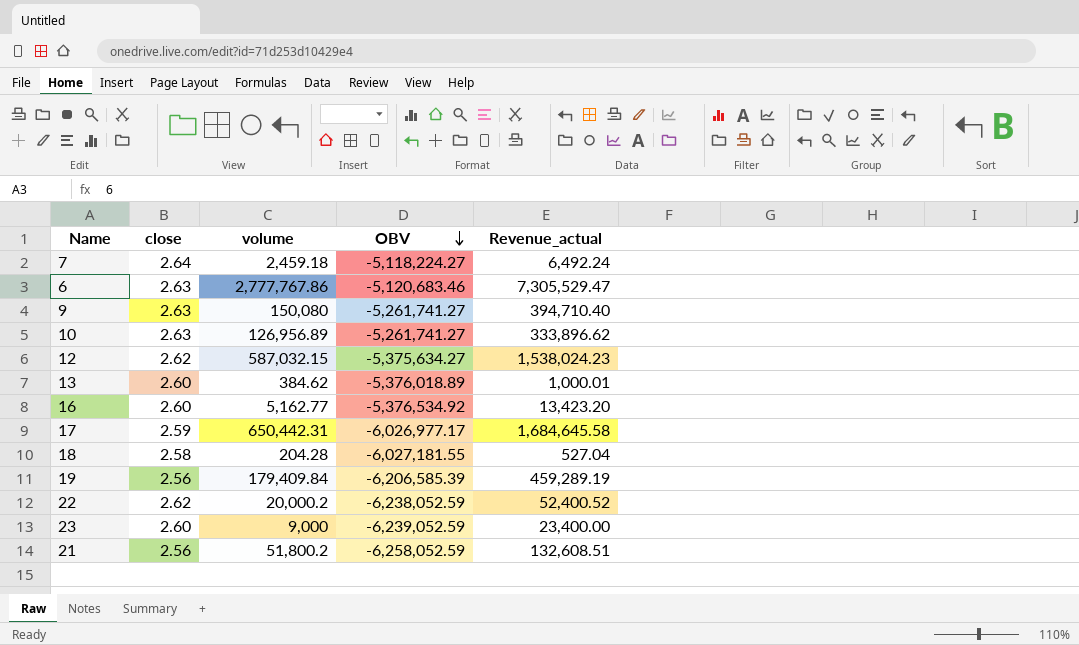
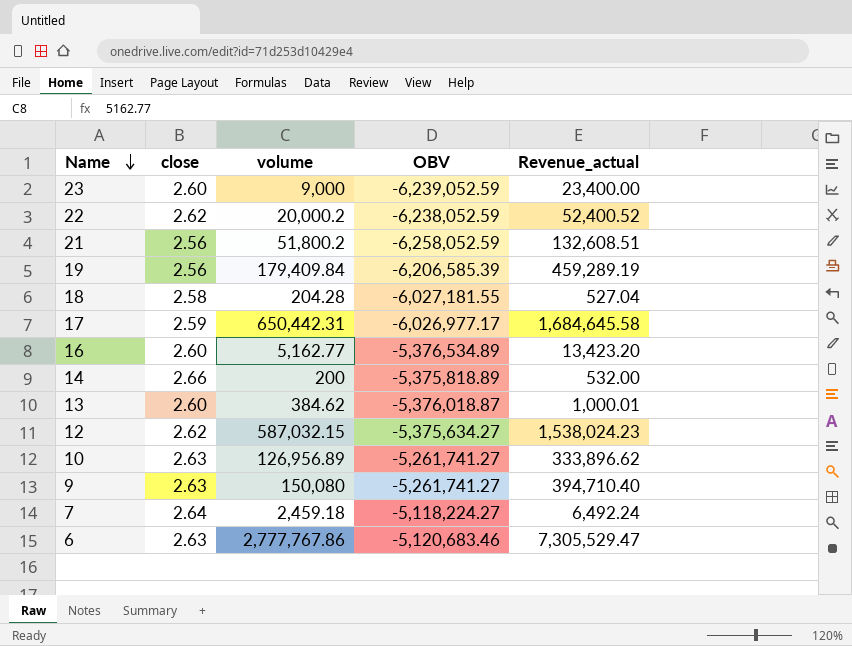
row order: OBV descending -> Name descending
16 | OBV: -5,376,534.92 -> -5,376,534.89
row 14: none -> 2.66 | 200 | -5,375,818.89 | 532.00
13 | OBV: -5,376,018.89 -> -5,376,018.87

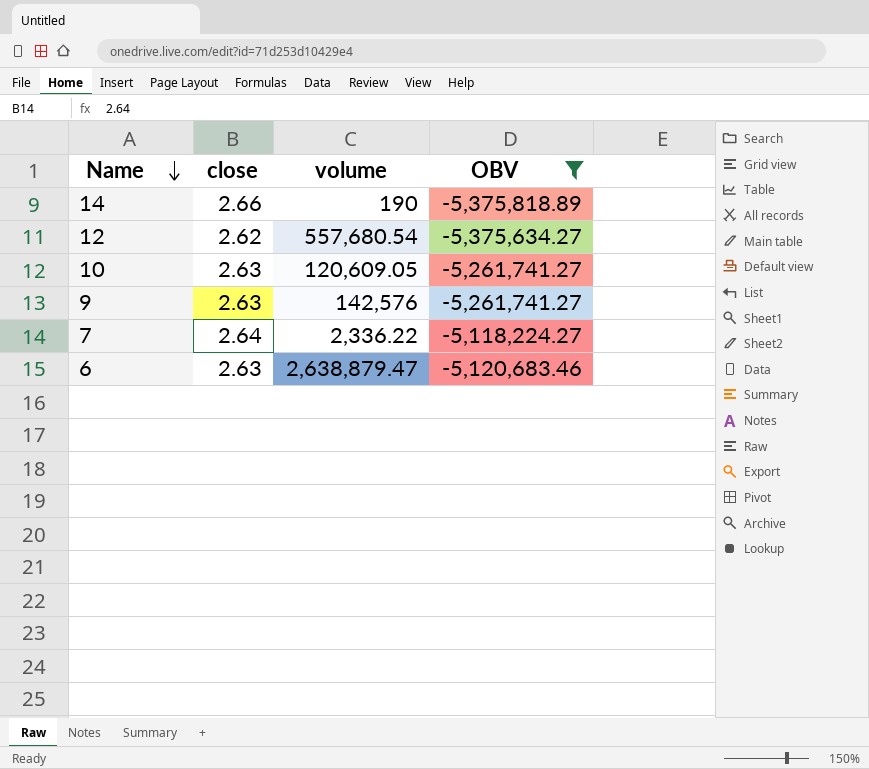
filter: none -> OBV >= -5,375,818.89
column Revenue_actual | formula: [close] * [volume] -> none
14 | volume: 200 -> 190
12 | volume: 587,032.15 -> 557,680.54
10 | volume: 126,956.89 -> 120,609.05
9 | volume: 150,080 -> 142,576
7 | volume: 2,459.18 -> 2,336.22
6 | volume: 2,777,767.86 -> 2,638,879.47

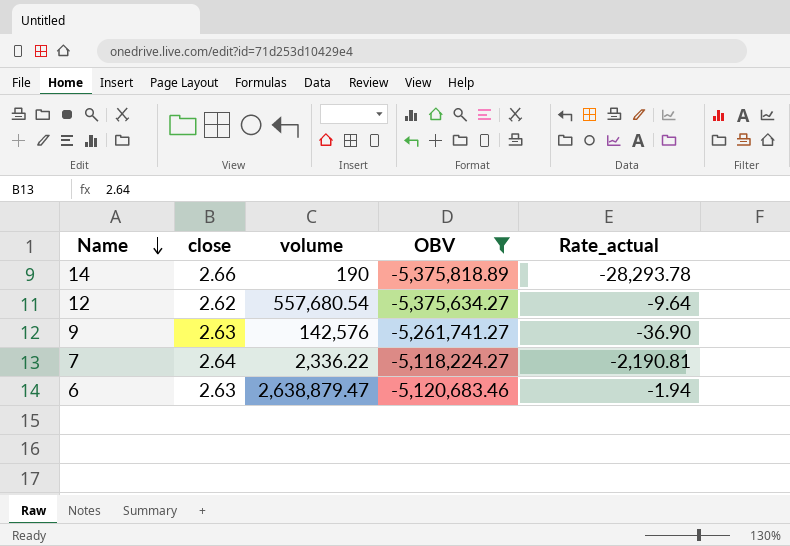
column Rate_actual | formula: none -> [OBV] / [volume]
row 10: 2.63 | 120,609.05 | -5,261,741.27 -> none

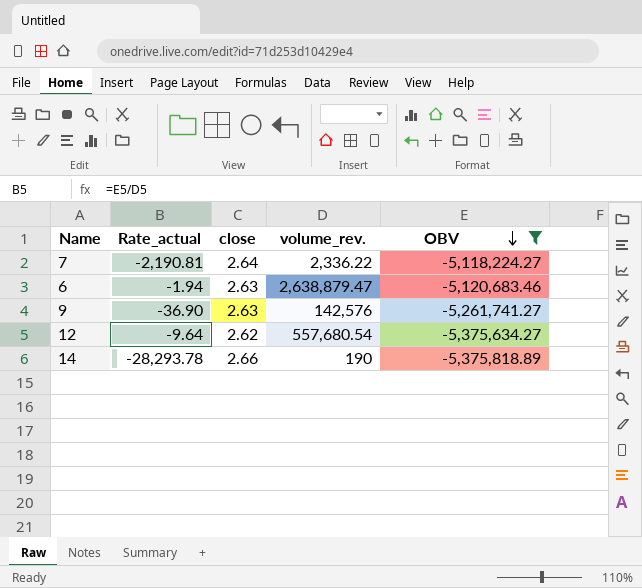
row order: Name descending -> OBV descending
column Rate_actual | position: 5 -> 2
column name: volume -> volume_rev.

